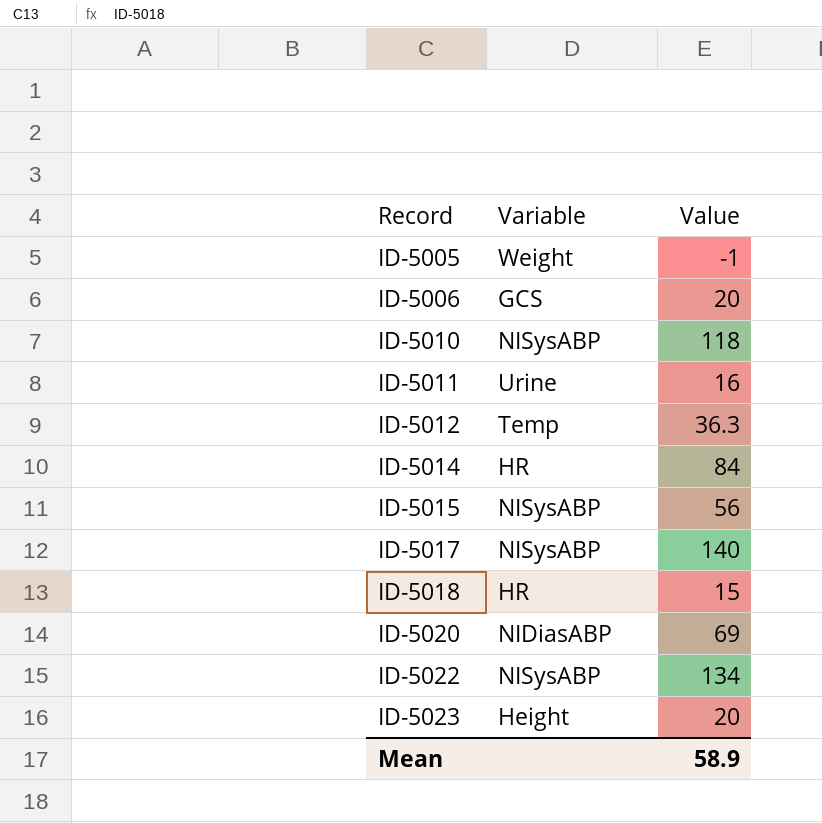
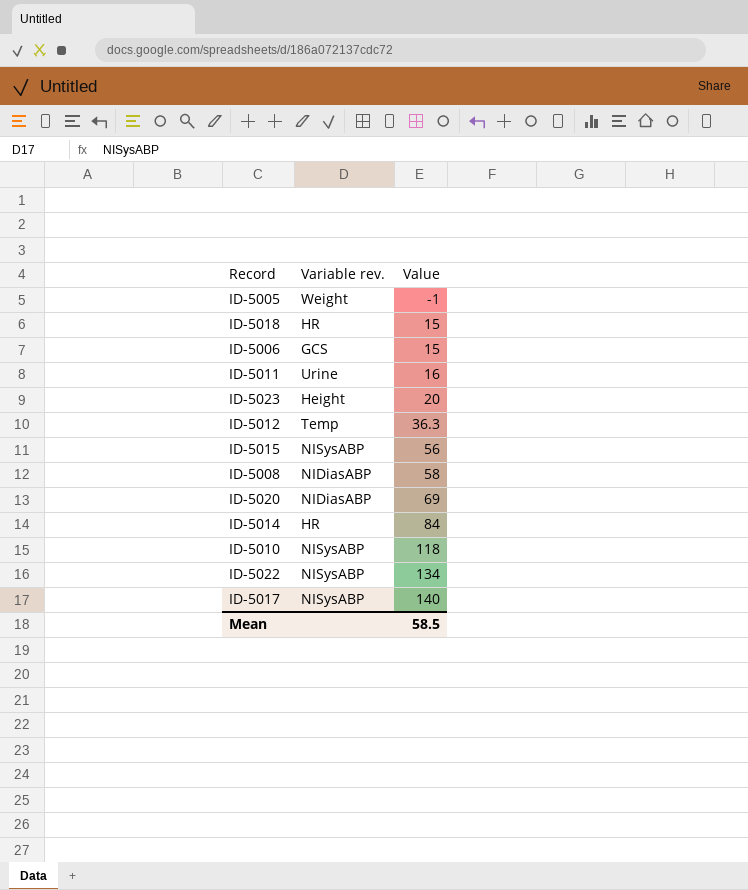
row order: Record ascending -> Value ascending
column name: Variable -> Variable rev.
ID-5006 | Value: 20 -> 15
row ID-5008: none -> NIDiasABP | 58
Mean | Value: 58.9 -> 58.5

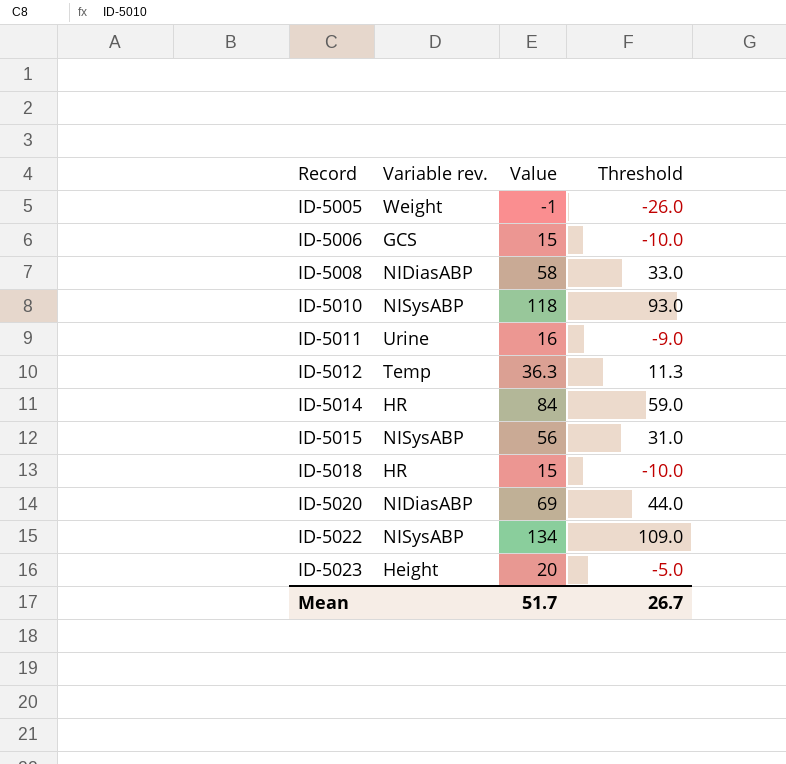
row order: Value ascending -> Record ascending
column Threshold | formula: none -> [Value] - 25
row ID-5017: NISysABP | 140 -> none
Mean | Value: 58.5 -> 51.7

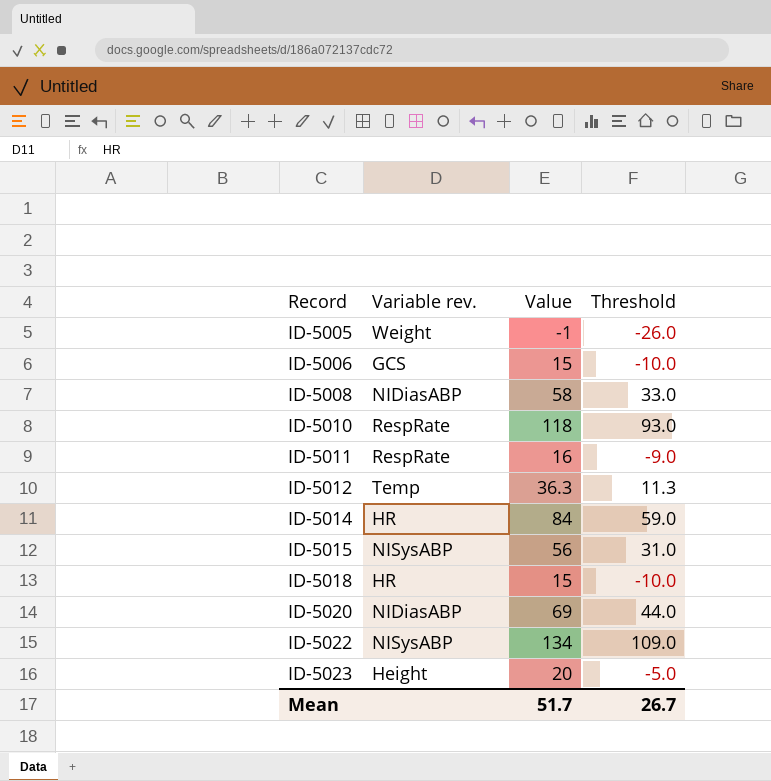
ID-5010 | Variable rev.: NISysABP -> RespRate
ID-5011 | Variable rev.: Urine -> RespRate

